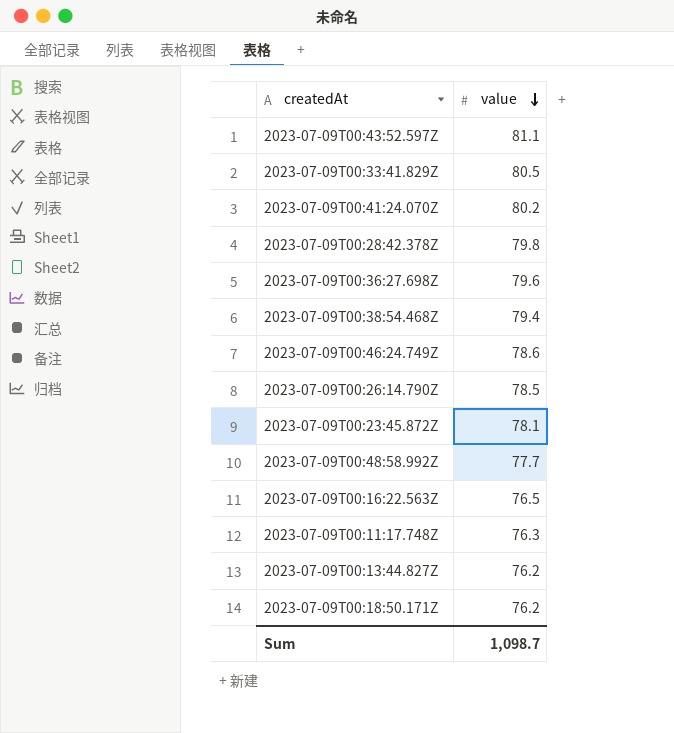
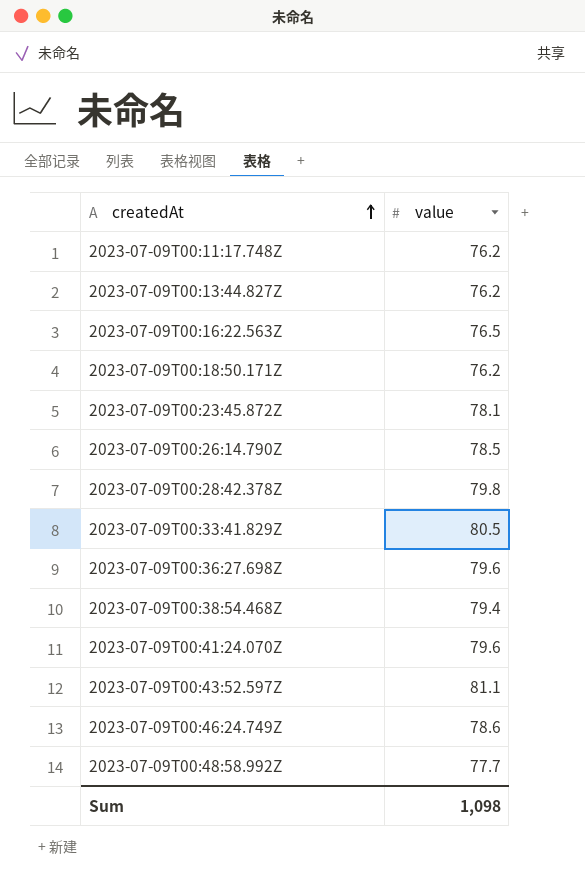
row order: value descending -> createdAt ascending
2023-07-09T00:11:17.748Z | value: 76.3 -> 76.2
2023-07-09T00:41:24.070Z | value: 80.2 -> 79.6
Sum | value: 1,098.7 -> 1,098

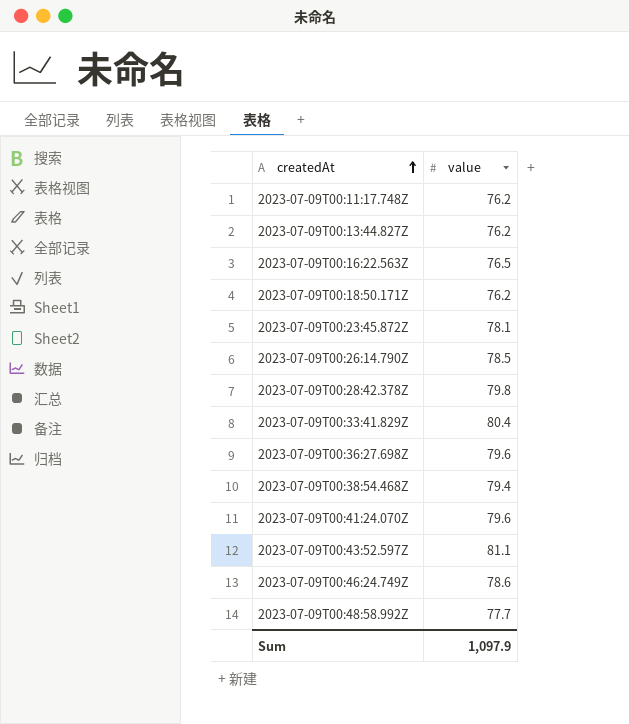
2023-07-09T00:33:41.829Z | value: 80.5 -> 80.4
Sum | value: 1,098 -> 1,097.9

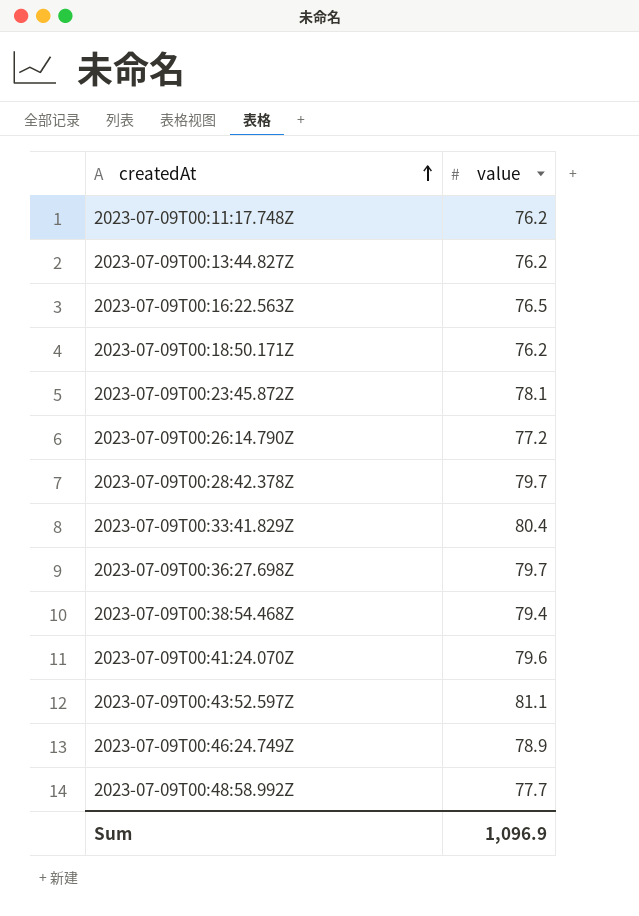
2023-07-09T00:26:14.790Z | value: 78.5 -> 77.2
2023-07-09T00:28:42.378Z | value: 79.8 -> 79.7
2023-07-09T00:36:27.698Z | value: 79.6 -> 79.7
2023-07-09T00:46:24.749Z | value: 78.6 -> 78.9
Sum | value: 1,097.9 -> 1,096.9

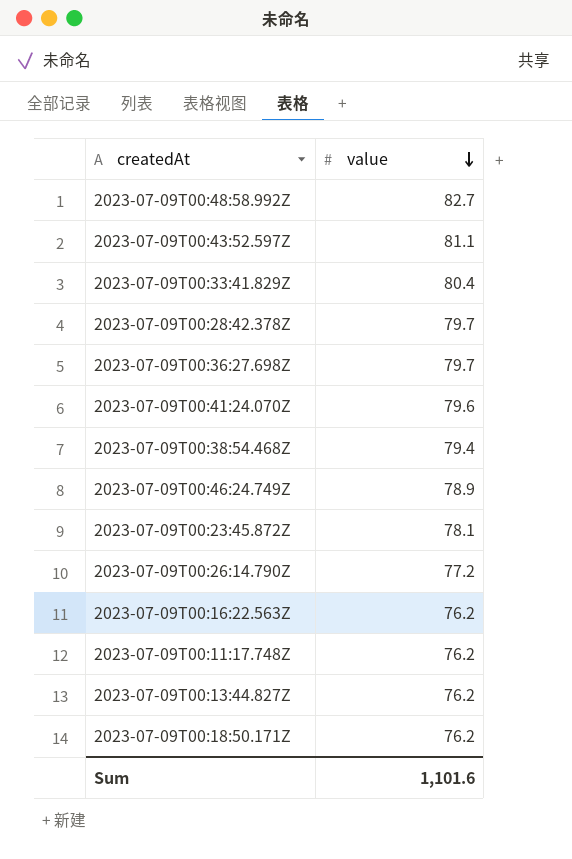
row order: createdAt ascending -> value descending
2023-07-09T00:48:58.992Z | value: 77.7 -> 82.7
2023-07-09T00:16:22.563Z | value: 76.5 -> 76.2
Sum | value: 1,096.9 -> 1,101.6

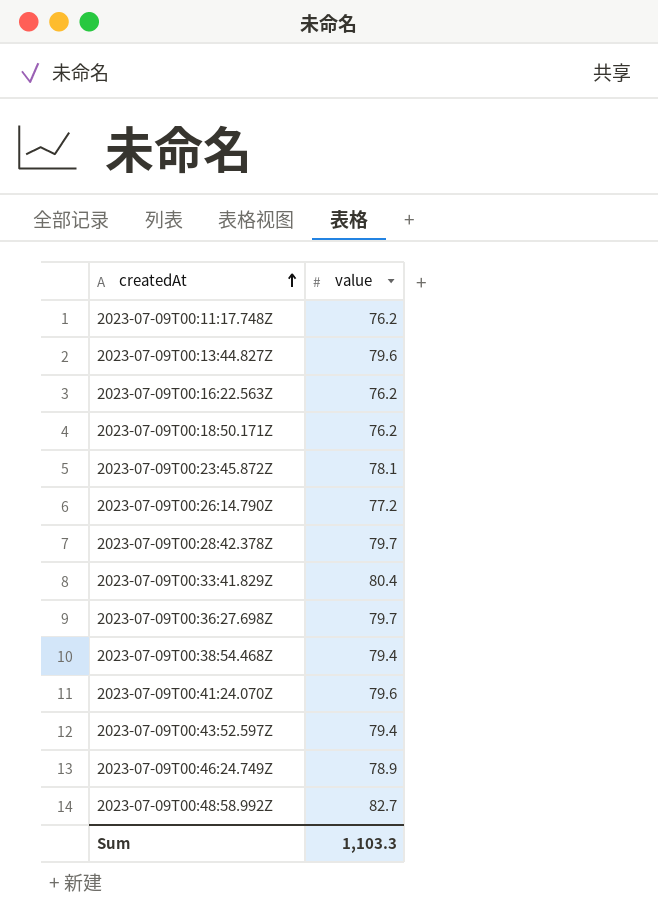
row order: value descending -> createdAt ascending
2023-07-09T00:13:44.827Z | value: 76.2 -> 79.6
2023-07-09T00:43:52.597Z | value: 81.1 -> 79.4
Sum | value: 1,101.6 -> 1,103.3

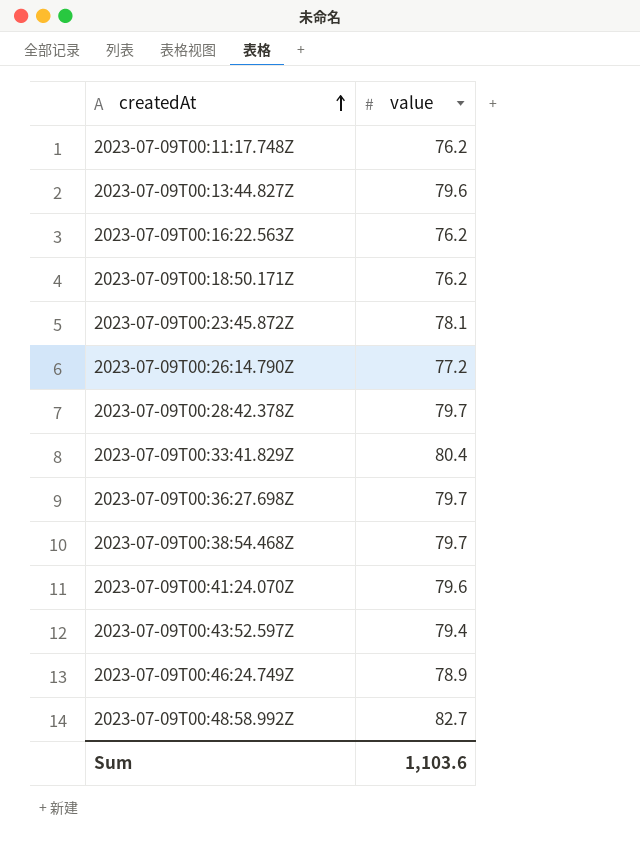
2023-07-09T00:38:54.468Z | value: 79.4 -> 79.7
Sum | value: 1,103.3 -> 1,103.6

